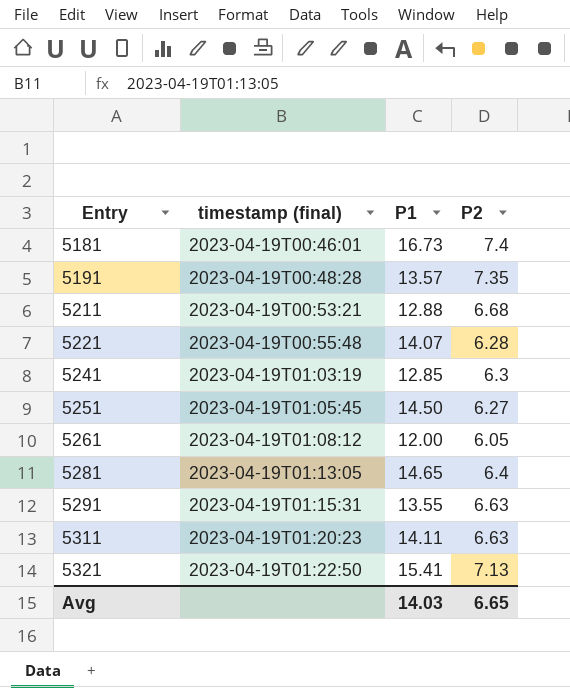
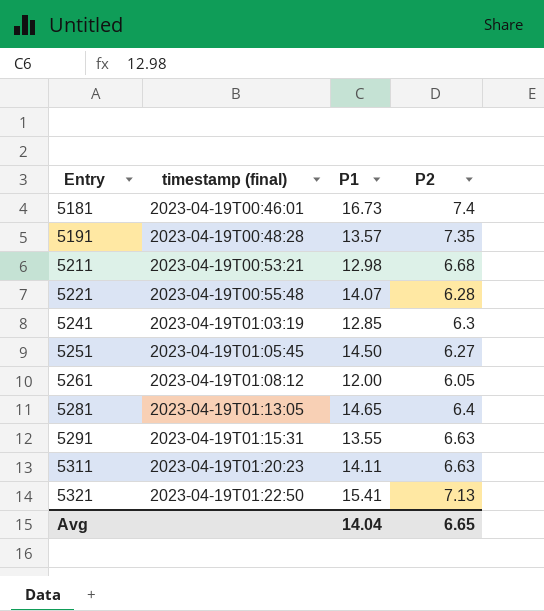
5211 | P1: 12.88 -> 12.98
Avg | P1: 14.03 -> 14.04

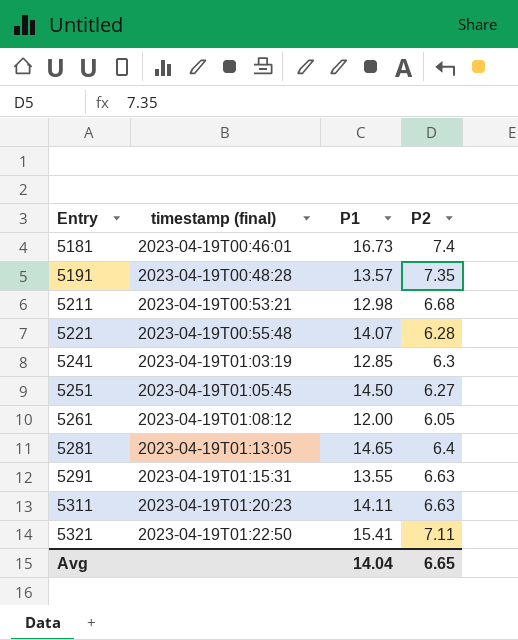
5321 | P2: 7.13 -> 7.11

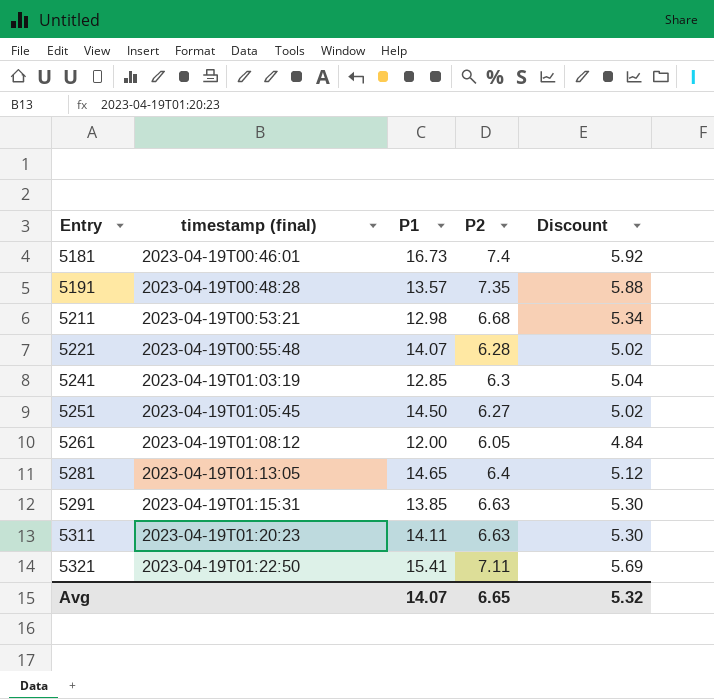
column Discount | formula: none -> [P2] * 0.8
5291 | P1: 13.55 -> 13.85
Avg | P1: 14.04 -> 14.07

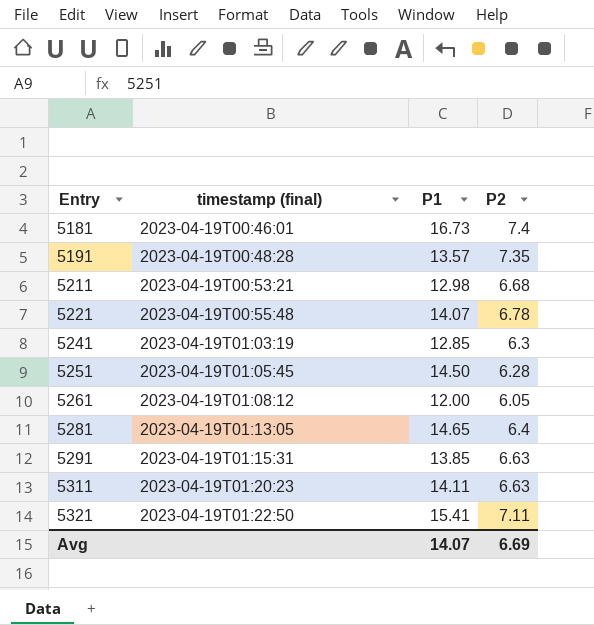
column Discount | formula: [P2] * 0.8 -> none
5221 | P2: 6.28 -> 6.78
5251 | P2: 6.27 -> 6.28
Avg | P2: 6.65 -> 6.69

